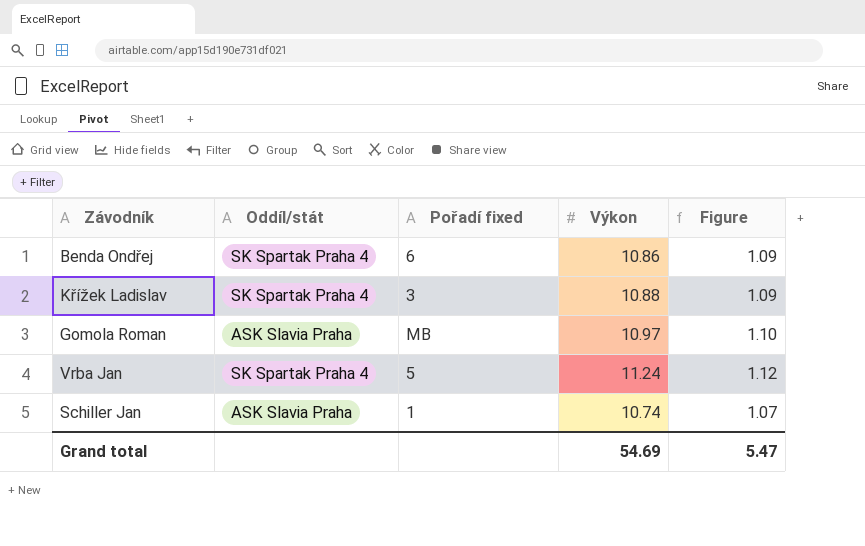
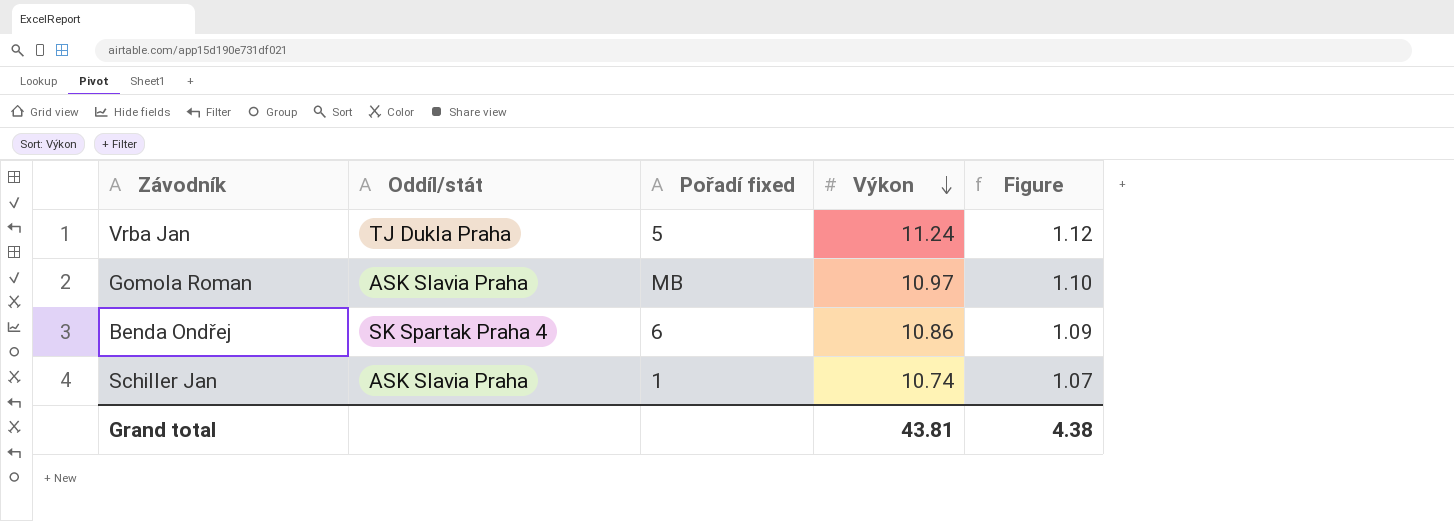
row order: none -> Výkon descending
row Křížek Ladislav: SK Spartak Praha 4 | 3 | 10.88 | 1.09 -> none
Vrba Jan | Oddíl/stát: SK Spartak Praha 4 -> TJ Dukla Praha
Grand total | Výkon: 54.69 -> 43.81
Grand total | Figure: 5.47 -> 4.38

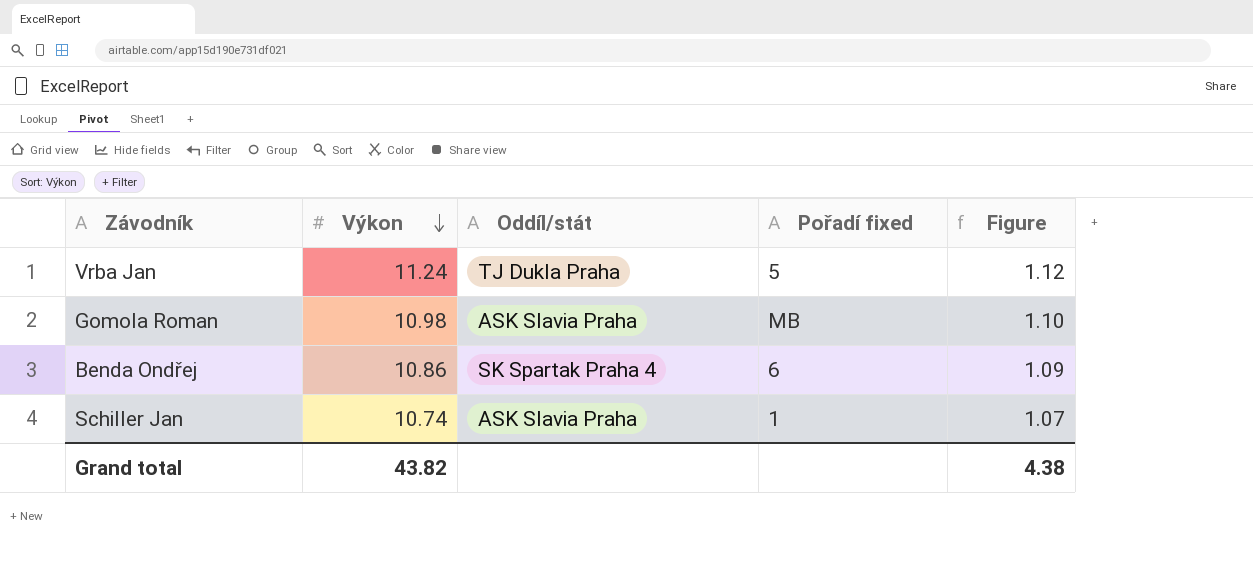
column Výkon | position: 4 -> 2
Gomola Roman | Výkon: 10.97 -> 10.98
Grand total | Výkon: 43.81 -> 43.82

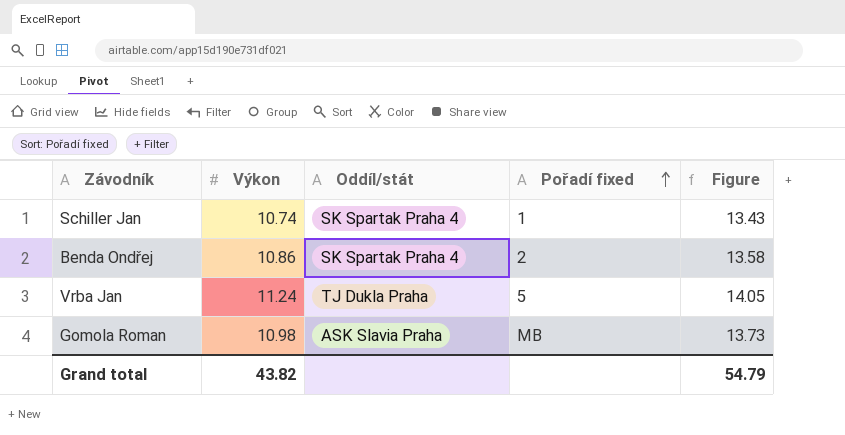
row order: Výkon descending -> Pořadí fixed ascending
column Figure | formula: [Výkon] * 0.1 -> [Výkon] * 1.25
Schiller Jan | Oddíl/stát: ASK Slavia Praha -> SK Spartak Praha 4
Benda Ondřej | Pořadí fixed: 6 -> 2
Grand total | Figure: 4.38 -> 54.79

